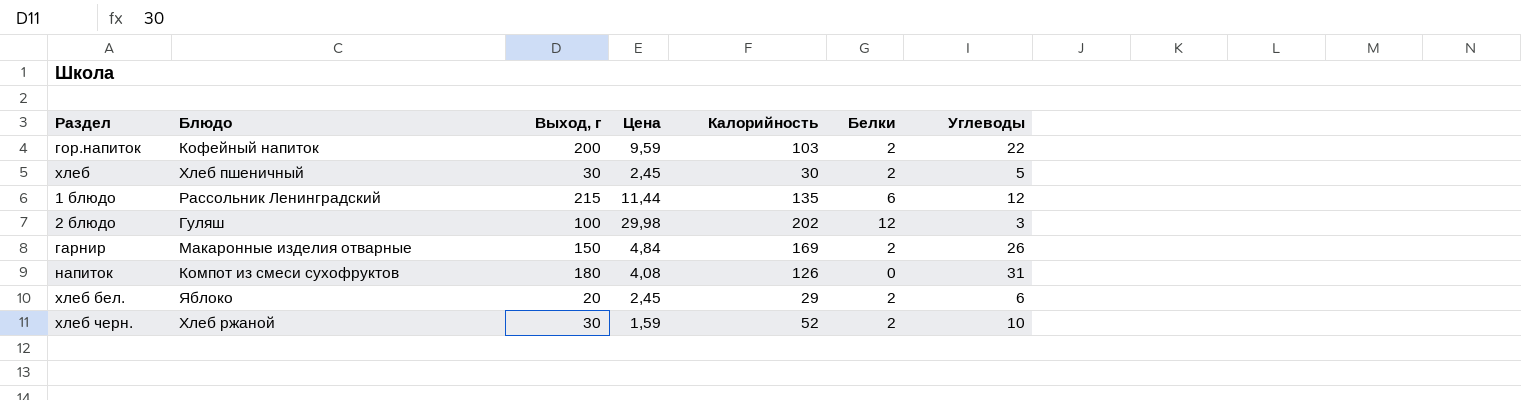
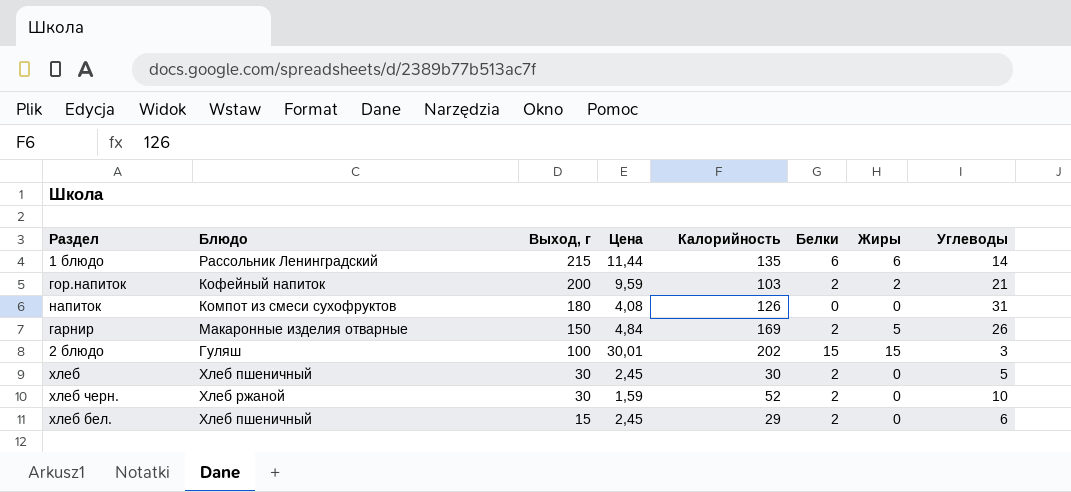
row order: none -> Выход, г descending
column Жиры | position: none -> 7
1 блюдо | Углеводы: 12 -> 14
гор.напиток | Углеводы: 22 -> 21
2 блюдо | Цена: 29,98 -> 30,01
2 блюдо | Белки: 12 -> 15
хлеб бел. | Блюдо: Яблоко -> Хлеб пшеничный
хлеб бел. | Выход, г: 20 -> 15

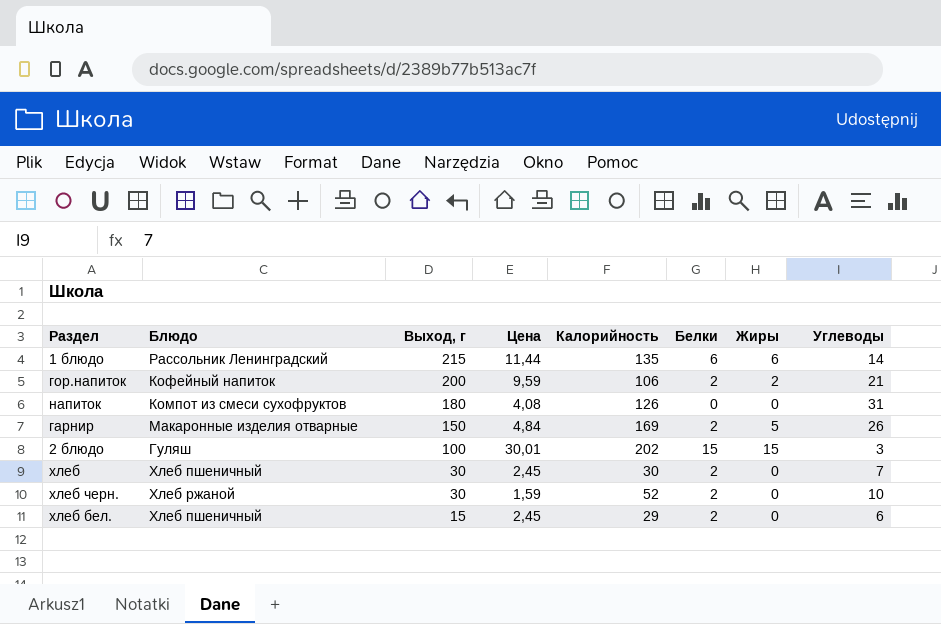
гор.напиток | Калорийность: 103 -> 106
хлеб | Углеводы: 5 -> 7

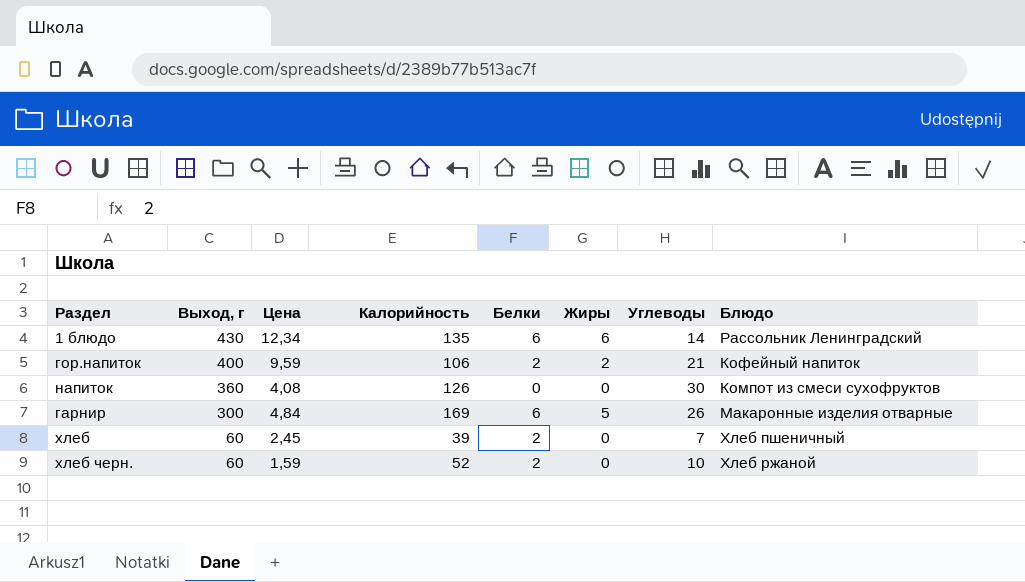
column Блюдо | position: 2 -> 8
row 2 блюдо: Гуляш | 100 | 30,01 | 202 | 15 | 15 | 3 -> none
row хлеб бел.: Хлеб пшеничный | 15 | 2,45 | 29 | 2 | 0 | 6 -> none
1 блюдо | Выход, г: 215 -> 430
1 блюдо | Цена: 11,44 -> 12,34
гор.напиток | Выход, г: 200 -> 400
напиток | Выход, г: 180 -> 360
напиток | Углеводы: 31 -> 30
гарнир | Выход, г: 150 -> 300
гарнир | Белки: 2 -> 6
хлеб | Выход, г: 30 -> 60
хлеб | Калорийность: 30 -> 39
хлеб черн. | Выход, г: 30 -> 60

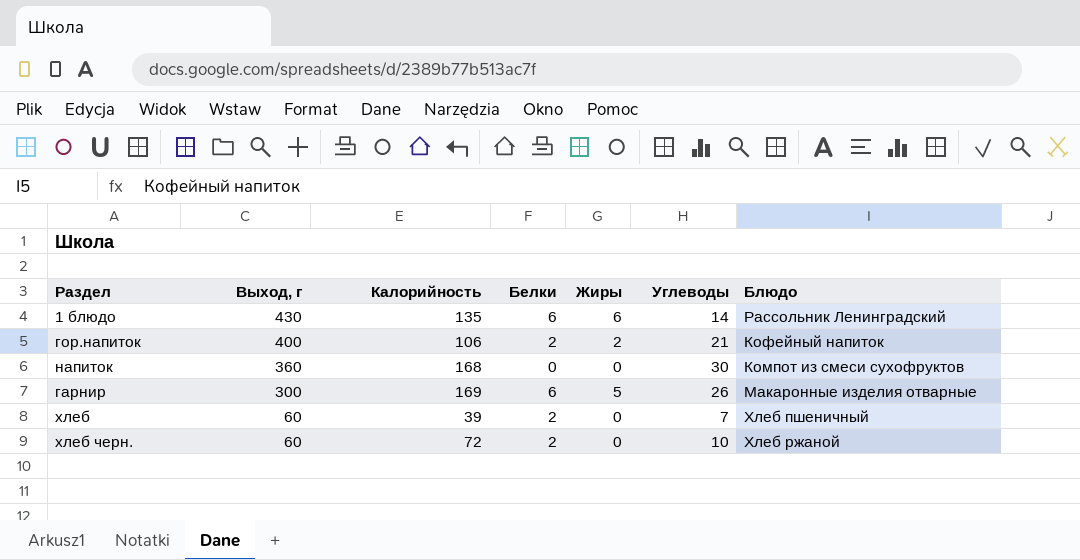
column Цена | position: 3 -> none
напиток | Калорийность: 126 -> 168
хлеб черн. | Калорийность: 52 -> 72

